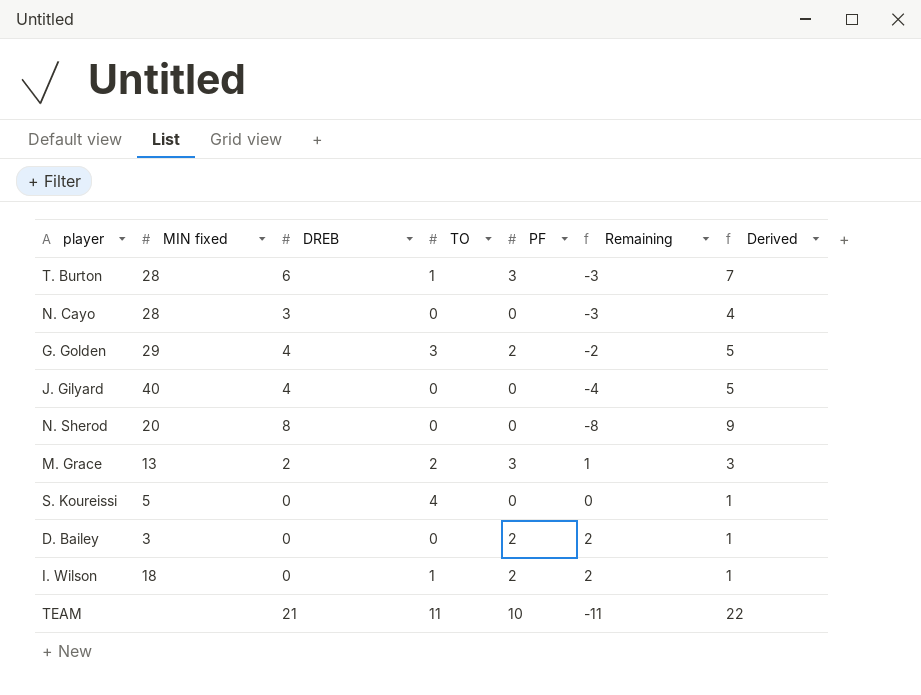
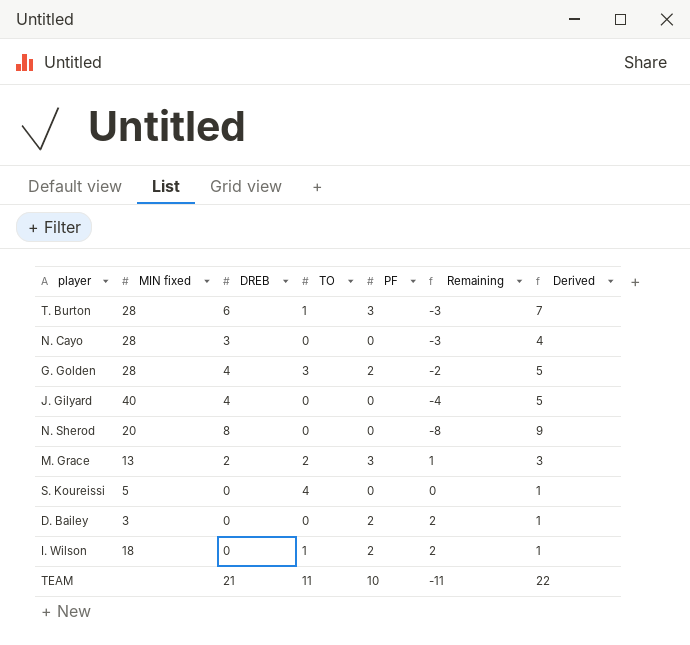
G. Golden | MIN fixed: 29 -> 28

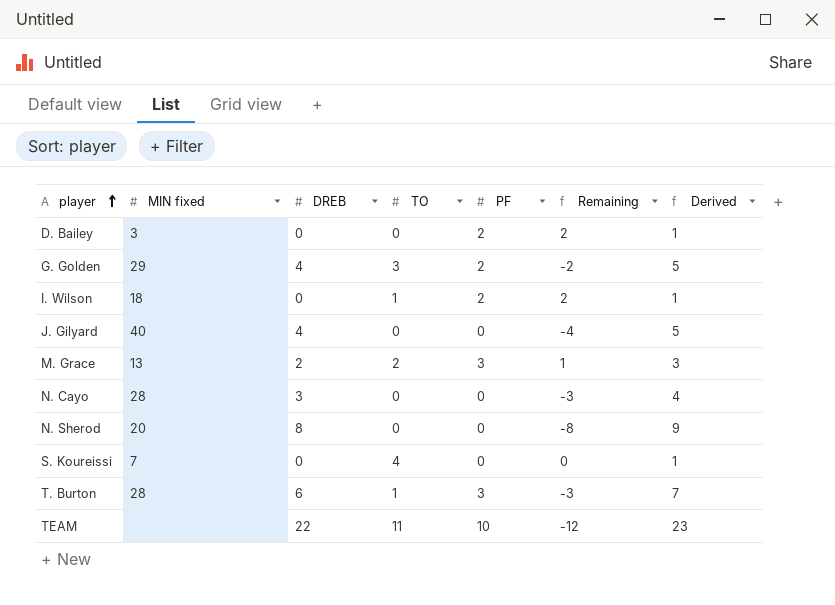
row order: none -> player ascending
G. Golden | MIN fixed: 28 -> 29
S. Koureissi | MIN fixed: 5 -> 7
TEAM | DREB: 21 -> 22
TEAM | Remaining: -11 -> -12
TEAM | Derived: 22 -> 23

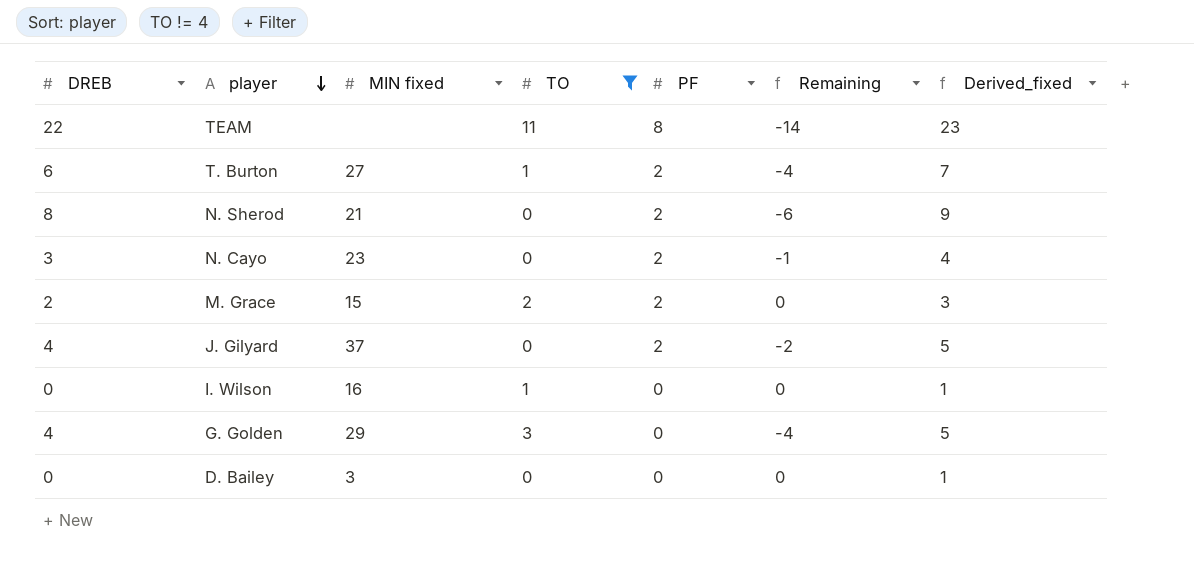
filter: none -> TO != 4
row order: player ascending -> player descending
column DREB | position: 3 -> 1
column name: Derived -> Derived_fixed
TEAM | PF: 10 -> 8
TEAM | Remaining: -12 -> -14
T. Burton | MIN fixed: 28 -> 27
T. Burton | PF: 3 -> 2
T. Burton | Remaining: -3 -> -4
N. Sherod | MIN fixed: 20 -> 21
N. Sherod | PF: 0 -> 2
N. Sherod | Remaining: -8 -> -6
N. Cayo | MIN fixed: 28 -> 23
N. Cayo | PF: 0 -> 2
N. Cayo | Remaining: -3 -> -1
M. Grace | MIN fixed: 13 -> 15
M. Grace | PF: 3 -> 2
M. Grace | Remaining: 1 -> 0
J. Gilyard | MIN fixed: 40 -> 37
J. Gilyard | PF: 0 -> 2
J. Gilyard | Remaining: -4 -> -2
I. Wilson | MIN fixed: 18 -> 16
I. Wilson | PF: 2 -> 0
I. Wilson | Remaining: 2 -> 0
G. Golden | PF: 2 -> 0
G. Golden | Remaining: -2 -> -4
D. Bailey | PF: 2 -> 0
D. Bailey | Remaining: 2 -> 0

